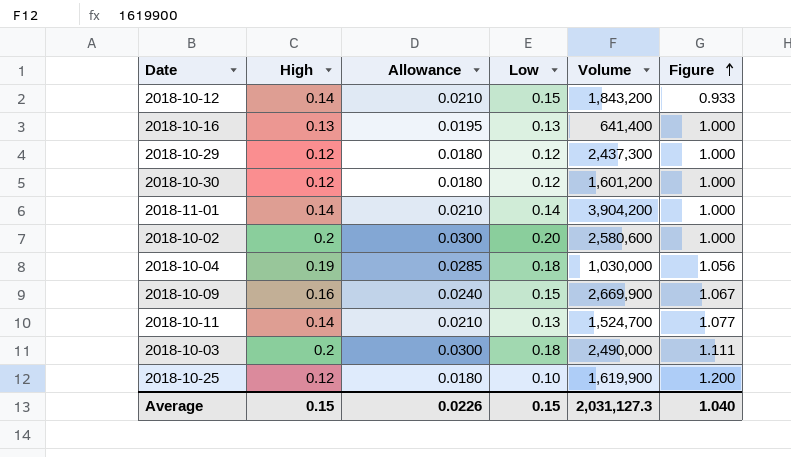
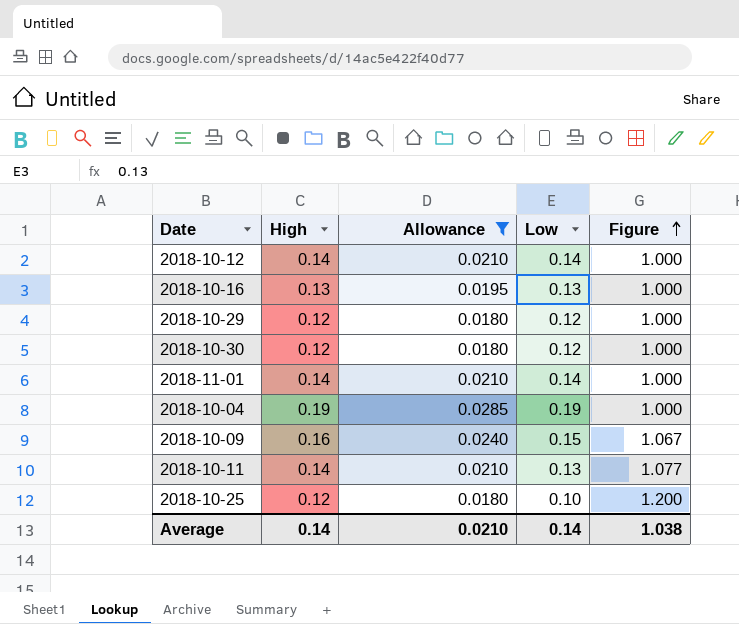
filter: none -> Allowance != 0.0300
column Volume | position: 5 -> none
2018-10-12 | Low: 0.15 -> 0.14
2018-10-12 | Figure: 0.933 -> 1.000
2018-10-04 | Low: 0.18 -> 0.19
2018-10-04 | Figure: 1.056 -> 1.000
Average | High: 0.15 -> 0.14
Average | Allowance: 0.0226 -> 0.0210
Average | Low: 0.15 -> 0.14
Average | Figure: 1.040 -> 1.038

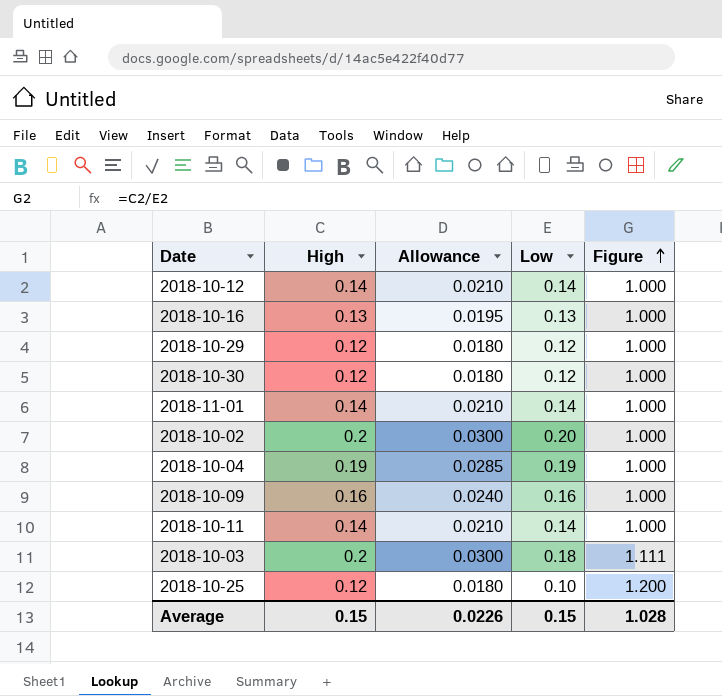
filter: Allowance != 0.0300 -> none
2018-10-09 | Low: 0.15 -> 0.16
2018-10-09 | Figure: 1.067 -> 1.000
2018-10-11 | Low: 0.13 -> 0.14
2018-10-11 | Figure: 1.077 -> 1.000
Average | High: 0.14 -> 0.15
Average | Allowance: 0.0210 -> 0.0226
Average | Low: 0.14 -> 0.15
Average | Figure: 1.038 -> 1.028

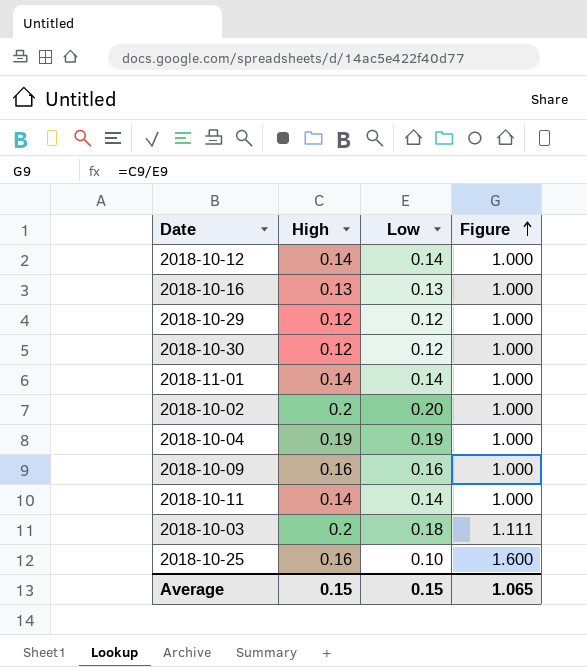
column Allowance | formula: [High] * 0.15 -> none
2018-10-25 | High: 0.12 -> 0.16
2018-10-25 | Figure: 1.200 -> 1.600
Average | Figure: 1.028 -> 1.065

